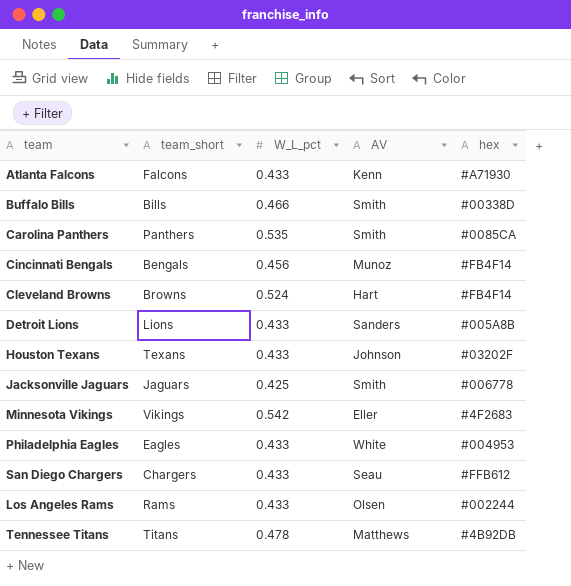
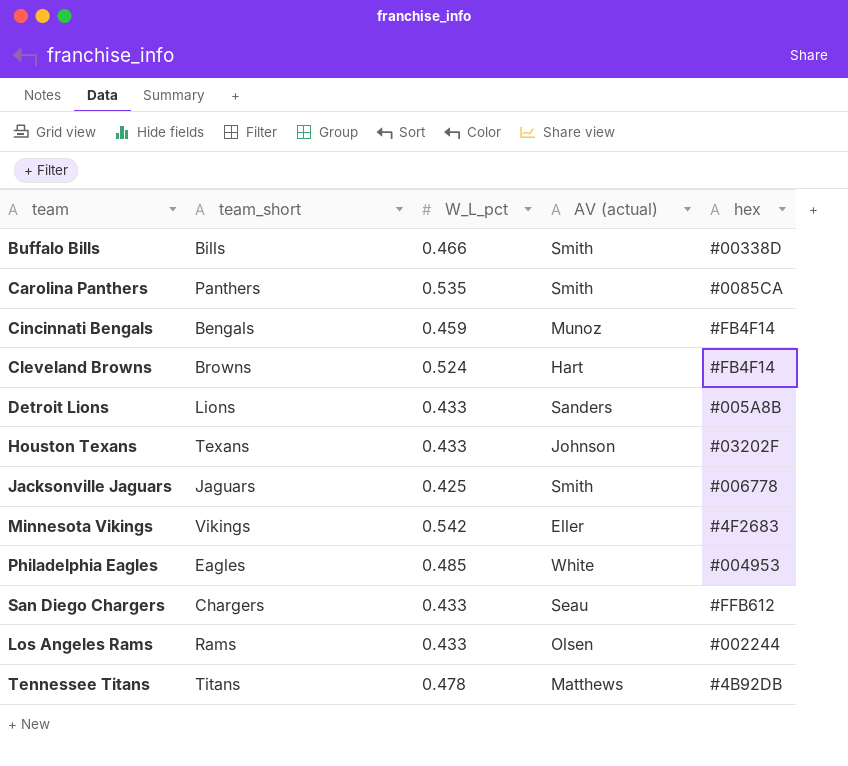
column name: AV -> AV (actual)
row Atlanta Falcons: Falcons | 0.433 | Kenn | #A71930 -> none
Cincinnati Bengals | W_L_pct: 0.456 -> 0.459
Philadelphia Eagles | W_L_pct: 0.433 -> 0.485

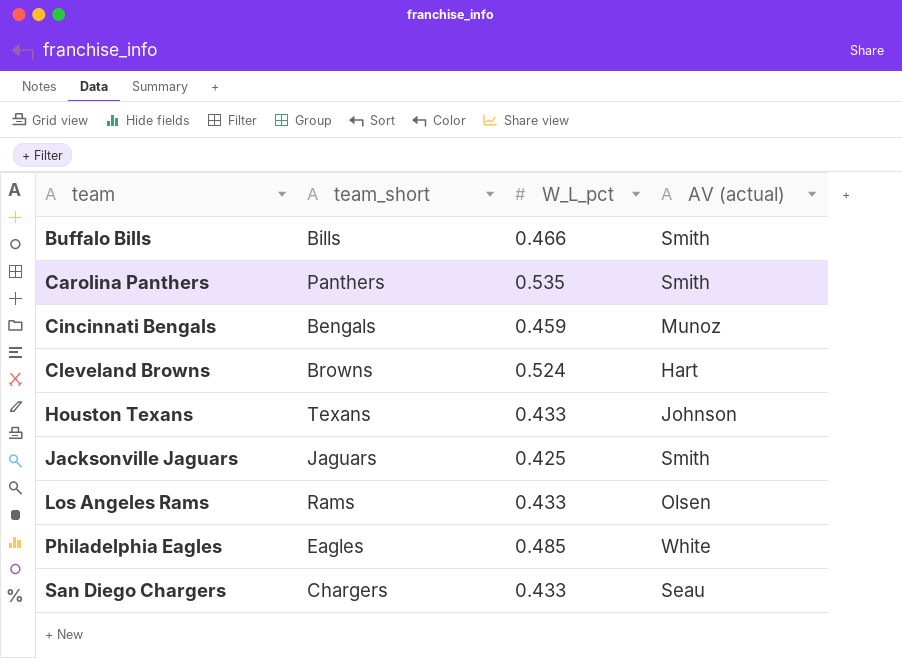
row order: none -> team ascending
column hex | position: 5 -> none
row Detroit Lions: Lions | 0.433 | Sanders | #005A8B -> none
row Minnesota Vikings: Vikings | 0.542 | Eller | #4F2683 -> none
row Tennessee Titans: Titans | 0.478 | Matthews | #4B92DB -> none

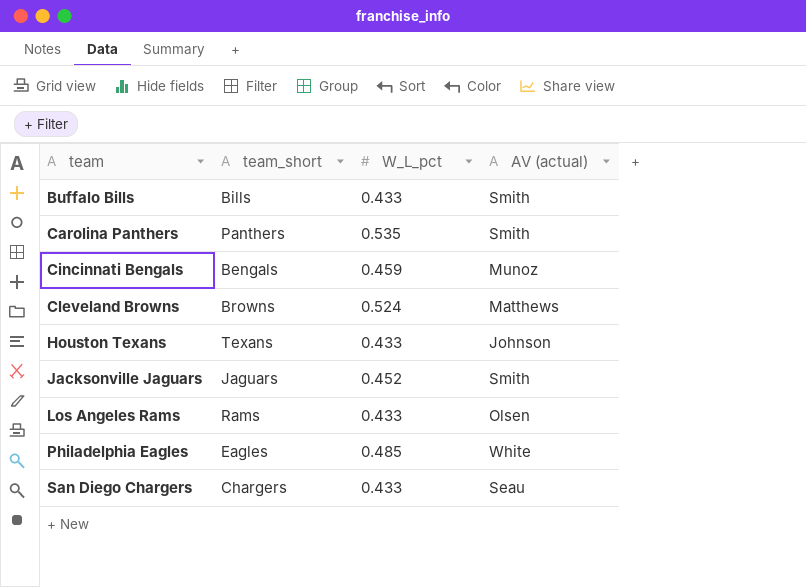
Buffalo Bills | W_L_pct: 0.466 -> 0.433
Cleveland Browns | AV (actual): Hart -> Matthews
Jacksonville Jaguars | W_L_pct: 0.425 -> 0.452

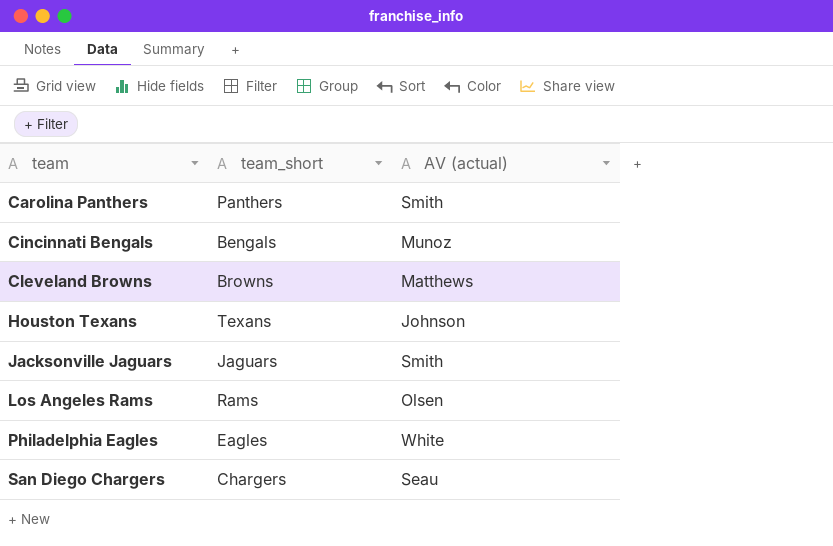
column W_L_pct | position: 3 -> none
row Buffalo Bills: Bills | 0.433 | Smith -> none

